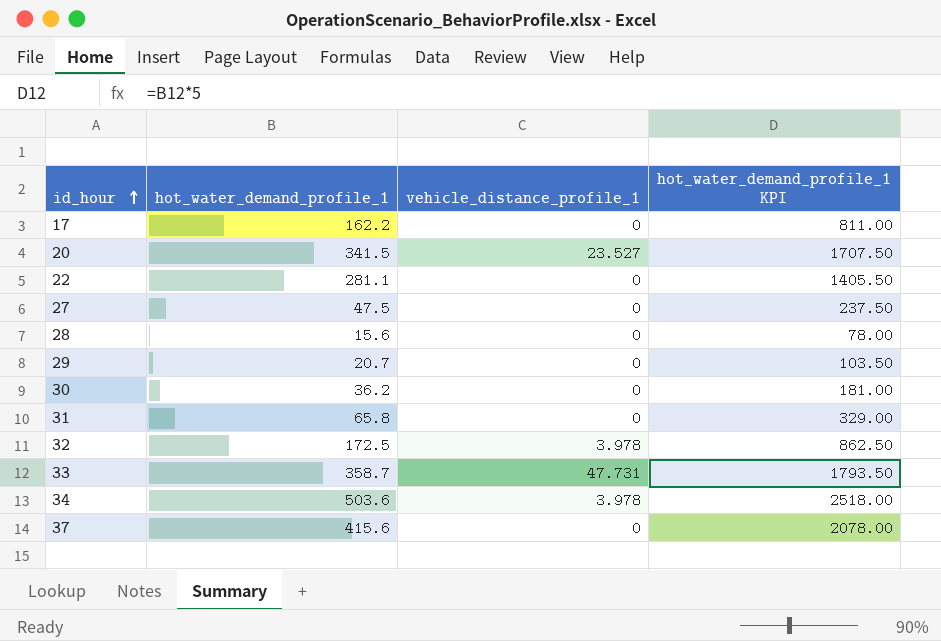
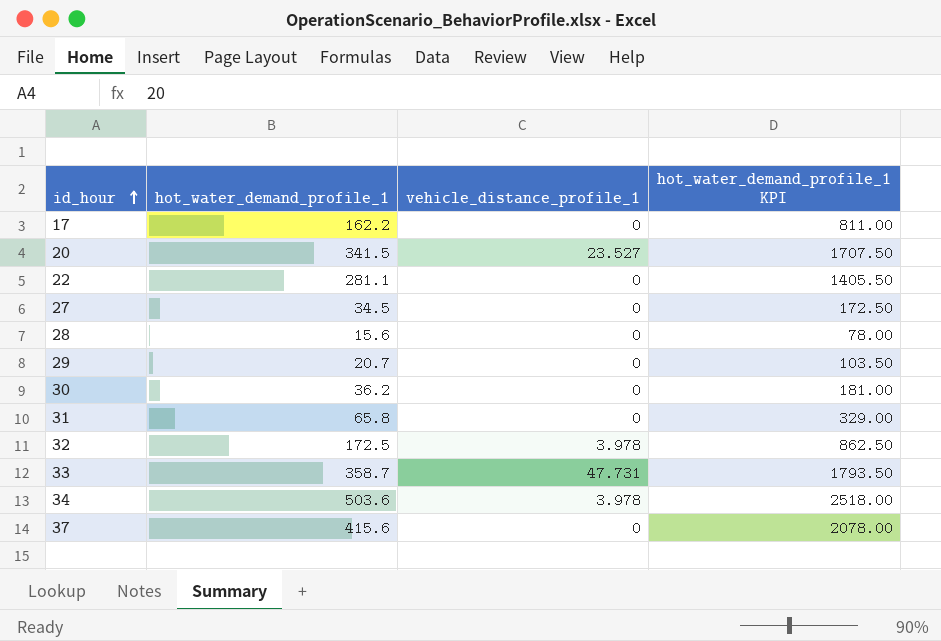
27 | hot_water_demand_profile_1: 47.5 -> 34.5
27 | hot_water_demand_profile_1 KPI: 237.50 -> 172.50

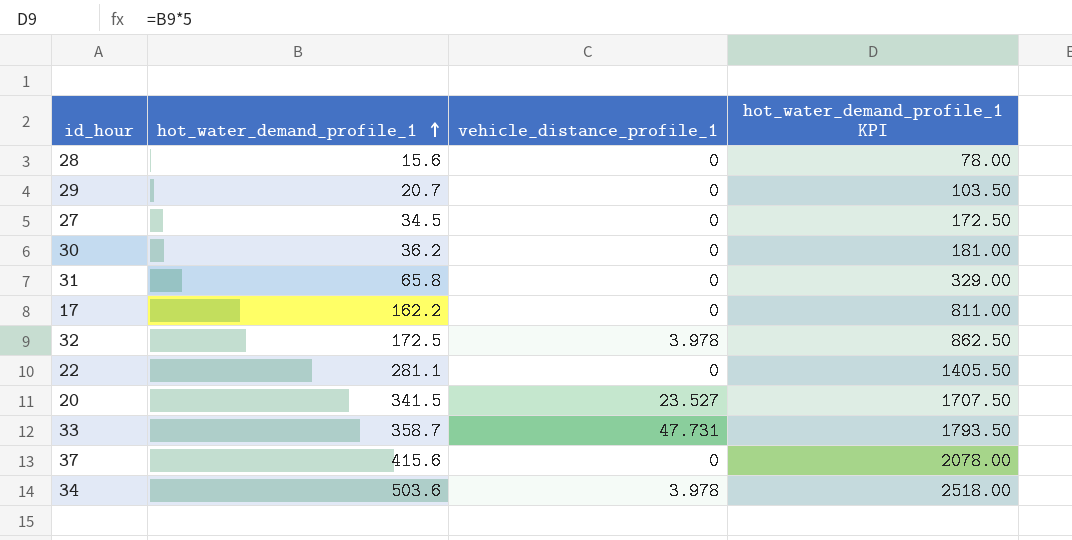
row order: id_hour ascending -> hot_water_demand_profile_1 ascending

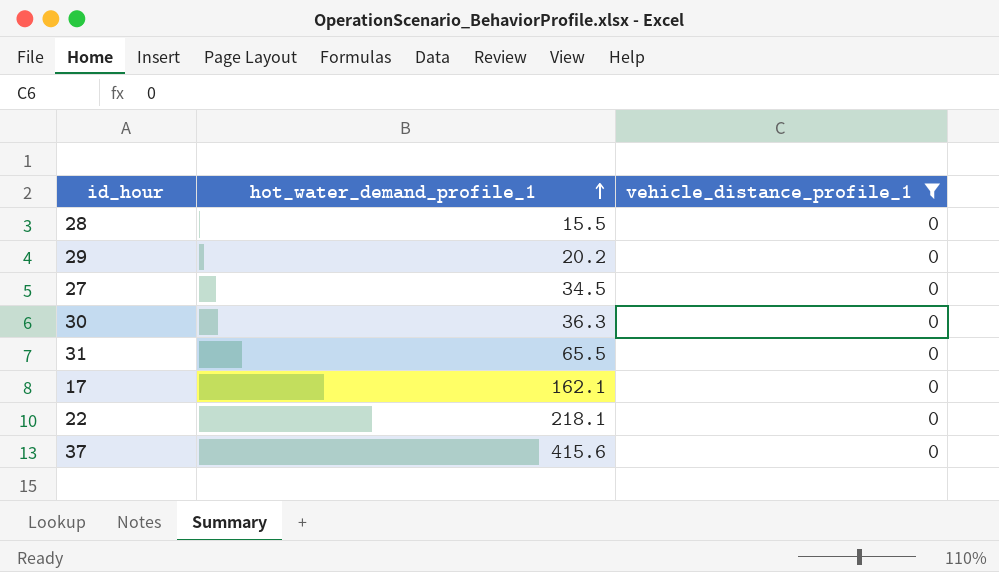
filter: none -> vehicle_distance_profile_1 = 0
column hot_water_demand_profile_1 KPI | formula: [hot_water_demand_profile_1] * 5 -> none
28 | hot_water_demand_profile_1: 15.6 -> 15.5
29 | hot_water_demand_profile_1: 20.7 -> 20.2
30 | hot_water_demand_profile_1: 36.2 -> 36.3
31 | hot_water_demand_profile_1: 65.8 -> 65.5
17 | hot_water_demand_profile_1: 162.2 -> 162.1
22 | hot_water_demand_profile_1: 281.1 -> 218.1

